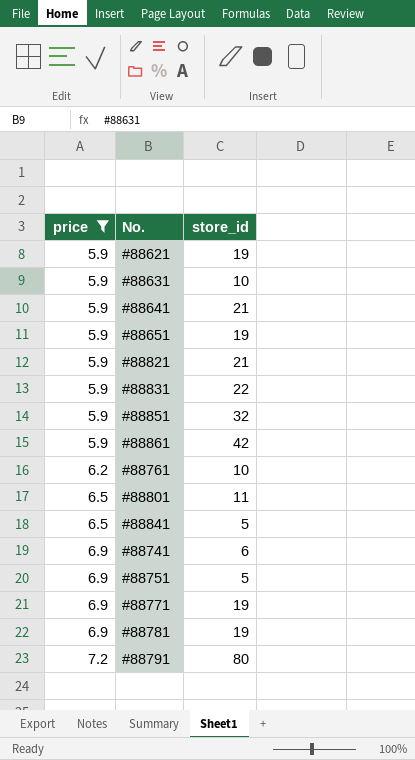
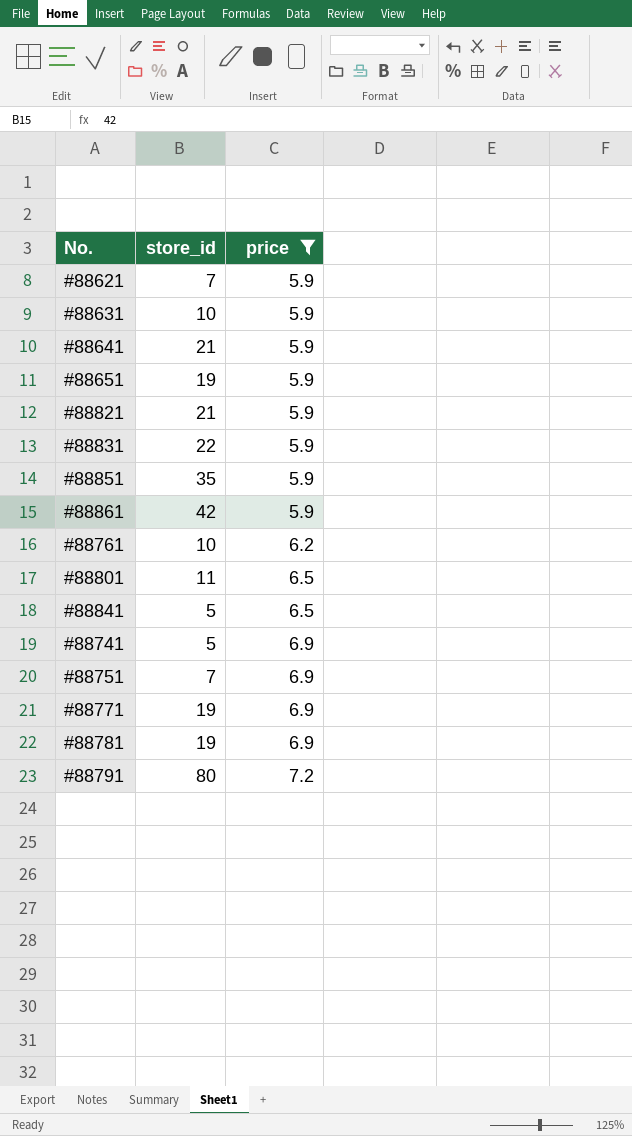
column price | position: 1 -> 3
#88621 | store_id: 19 -> 7
#88851 | store_id: 32 -> 35
#88741 | store_id: 6 -> 5
#88751 | store_id: 5 -> 7

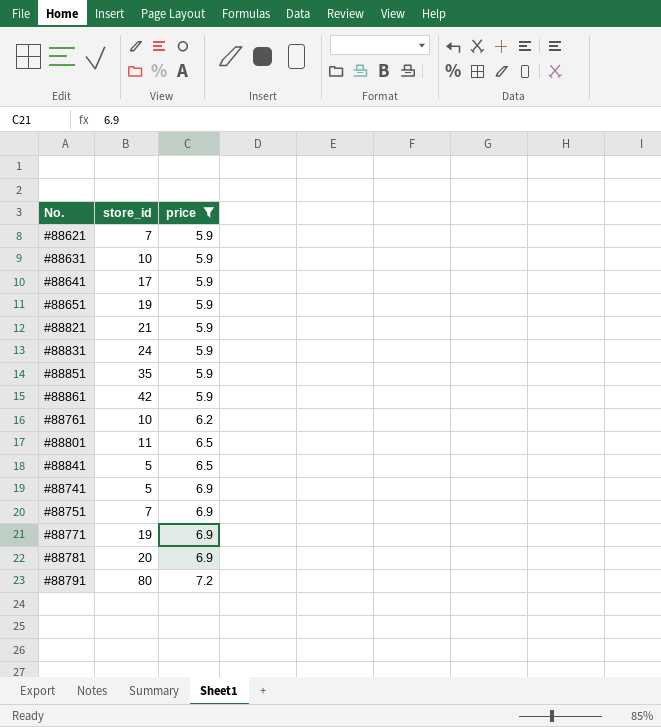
#88641 | store_id: 21 -> 17
#88831 | store_id: 22 -> 24
#88781 | store_id: 19 -> 20

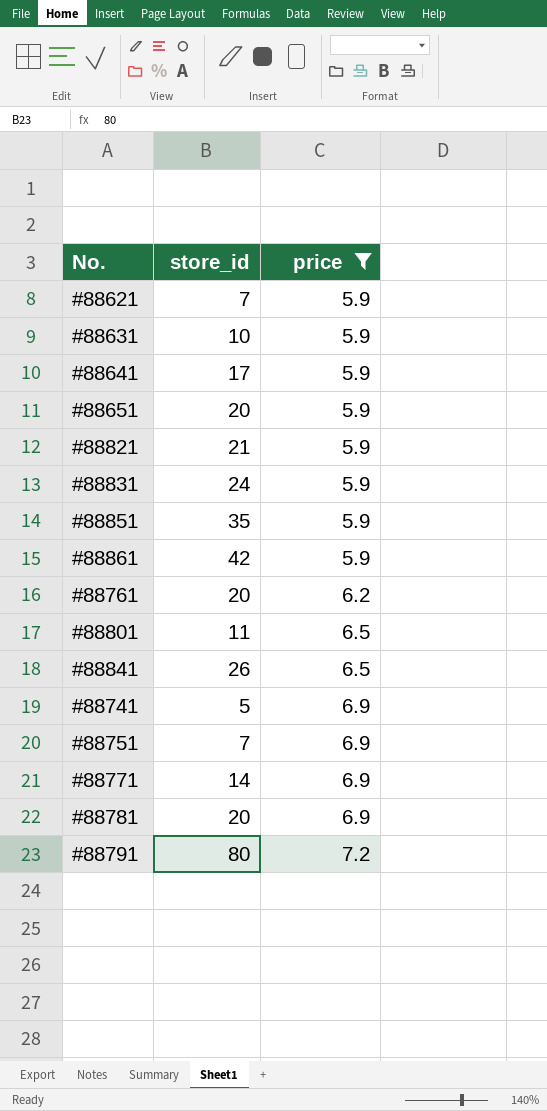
#88651 | store_id: 19 -> 20
#88761 | store_id: 10 -> 20
#88841 | store_id: 5 -> 26
#88771 | store_id: 19 -> 14

